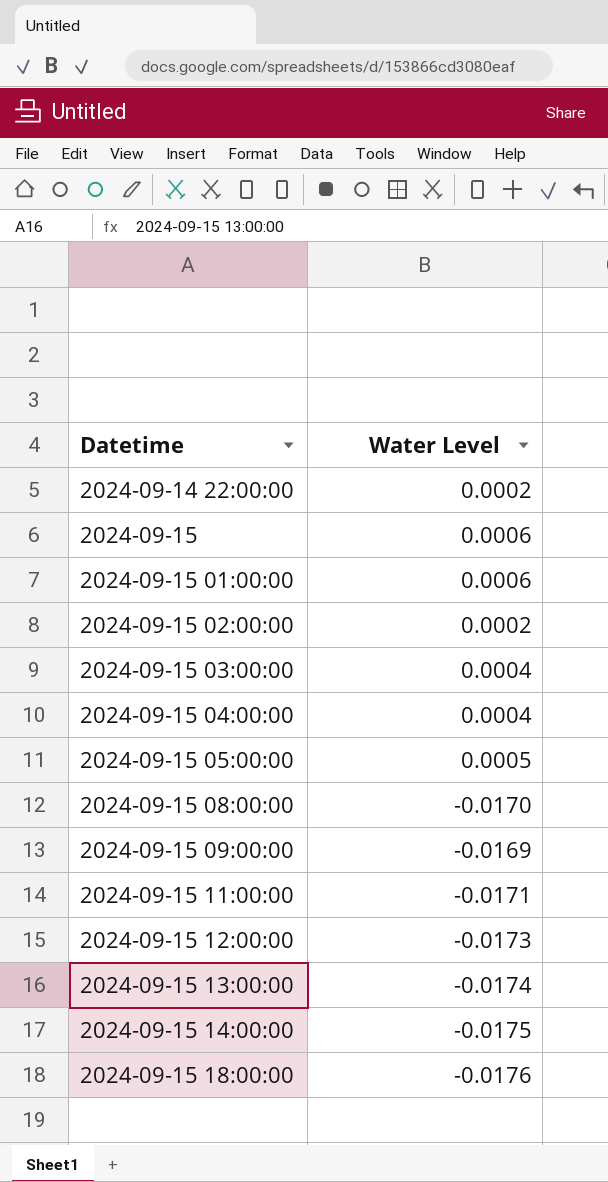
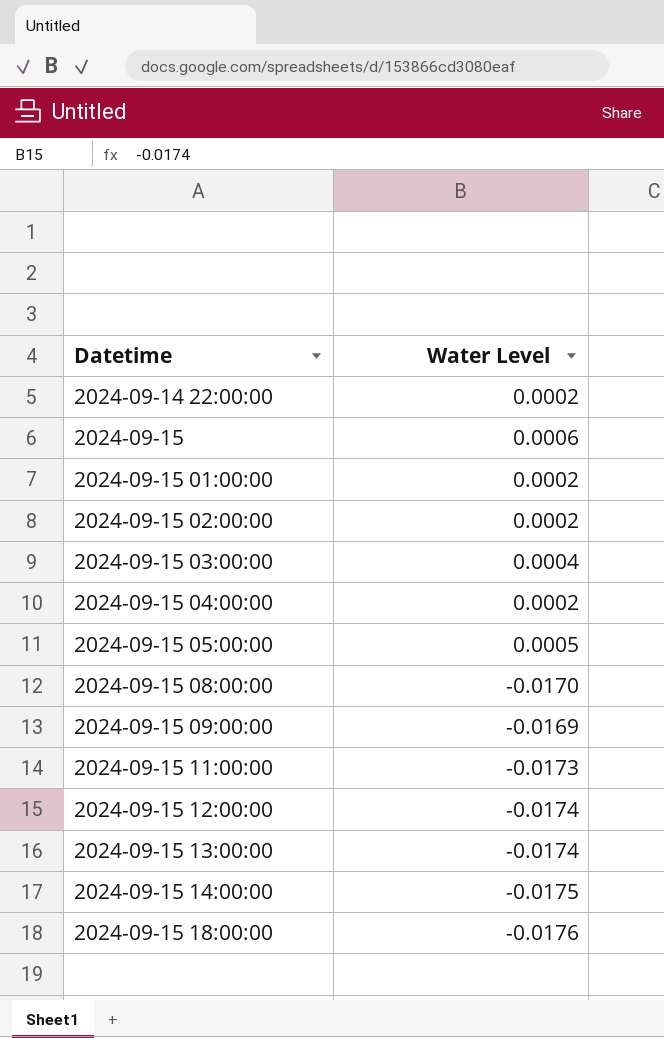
2024-09-15 01:00:00 | Water Level: 0.0006 -> 0.0002
2024-09-15 04:00:00 | Water Level: 0.0004 -> 0.0002
2024-09-15 11:00:00 | Water Level: -0.0171 -> -0.0173
2024-09-15 12:00:00 | Water Level: -0.0173 -> -0.0174

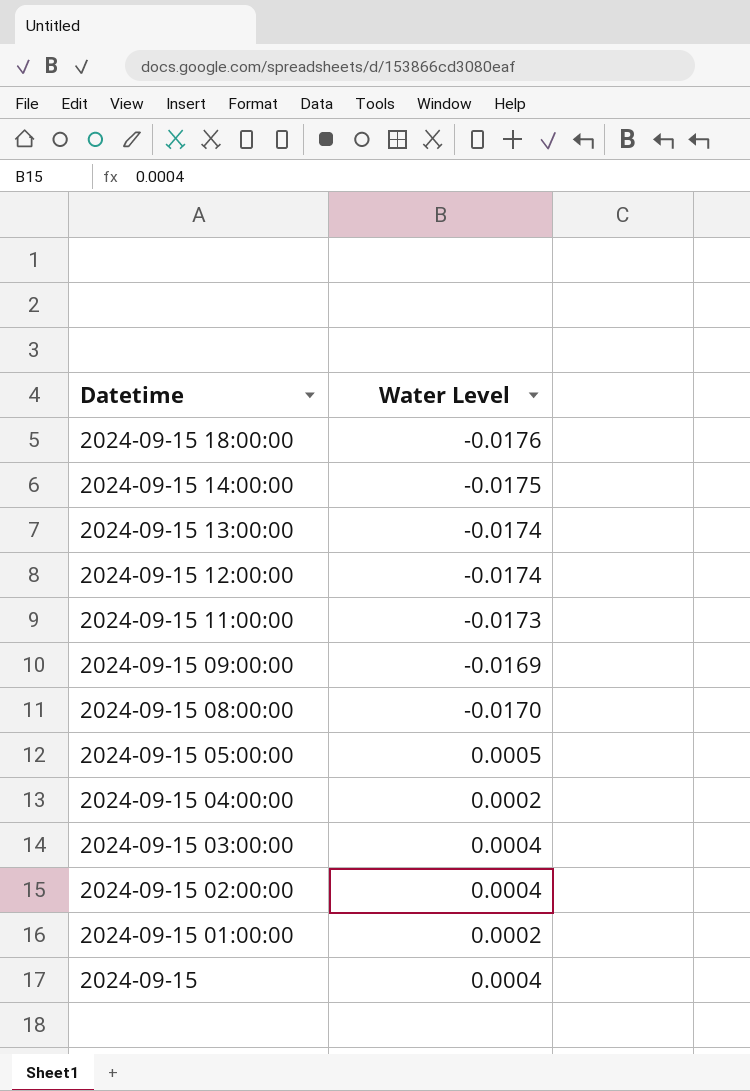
row order: Datetime ascending -> Datetime descending
row 2024-09-14 22:00:00: 0.0002 -> none
2024-09-15 02:00:00 | Water Level: 0.0002 -> 0.0004
2024-09-15 | Water Level: 0.0006 -> 0.0004

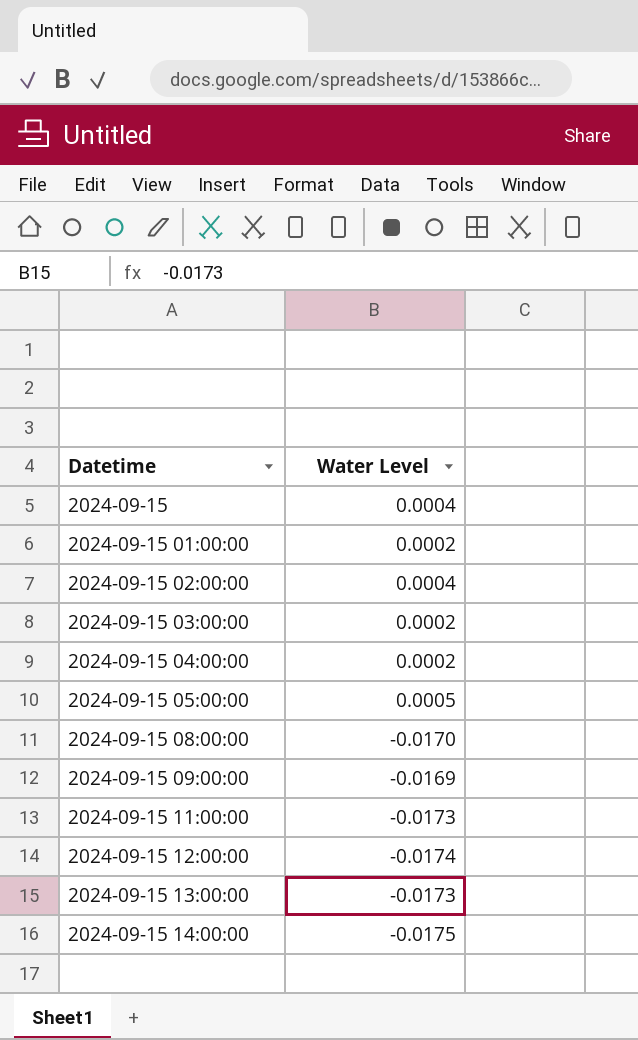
row order: Datetime descending -> Datetime ascending
row 2024-09-15 18:00:00: -0.0176 -> none
2024-09-15 03:00:00 | Water Level: 0.0004 -> 0.0002
2024-09-15 13:00:00 | Water Level: -0.0174 -> -0.0173

